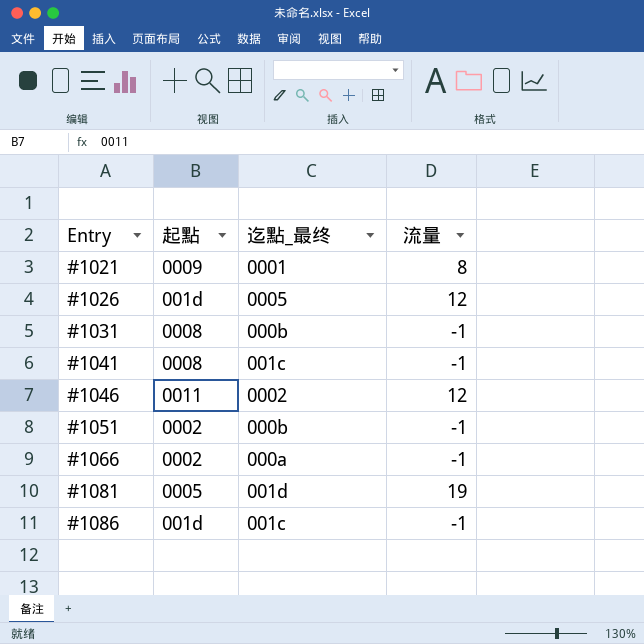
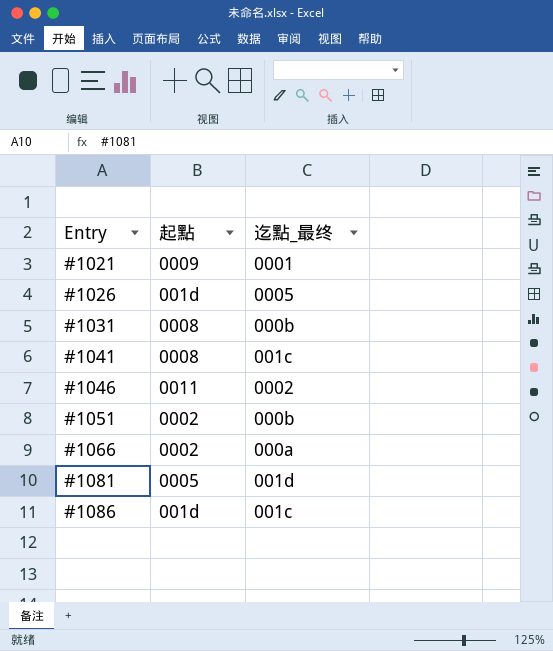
column 流量 | position: 4 -> none

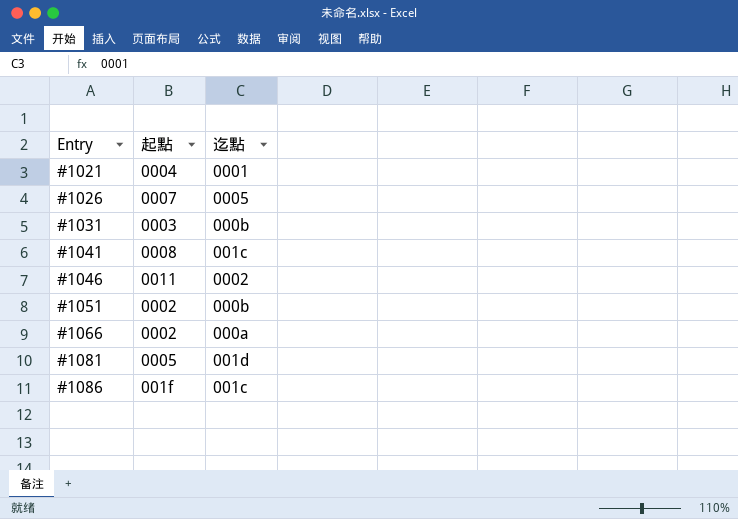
column name: 迄點_最终 -> 迄點
#1021 | 起點: 0009 -> 0004
#1026 | 起點: 001d -> 0007
#1031 | 起點: 0008 -> 0003
#1086 | 起點: 001d -> 001f

